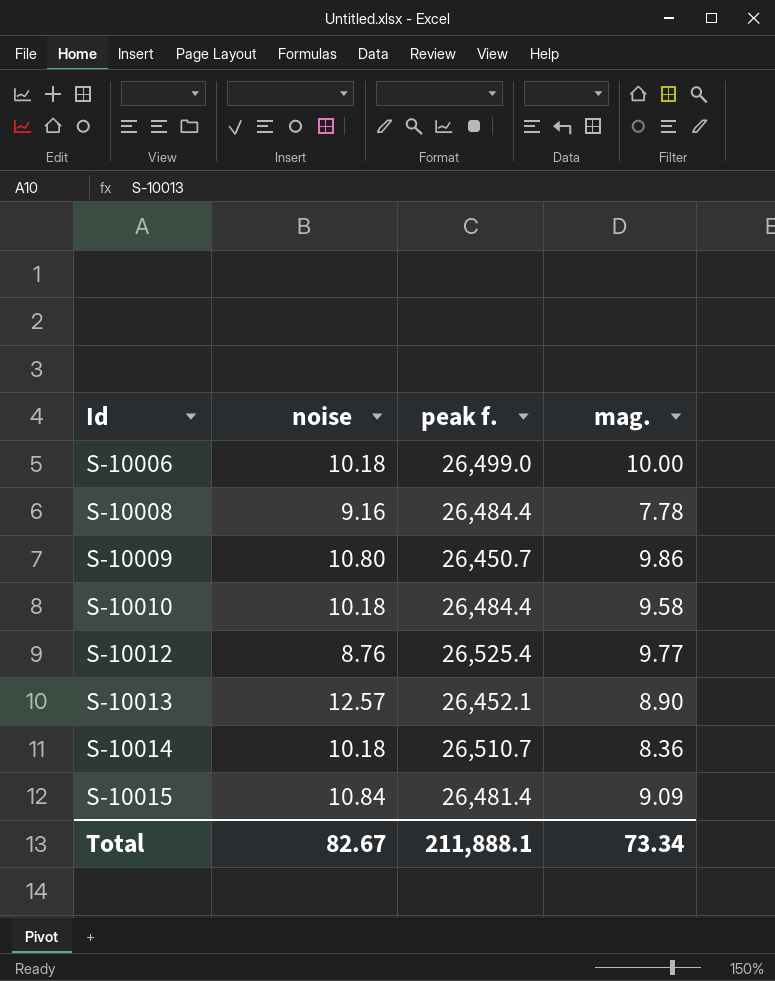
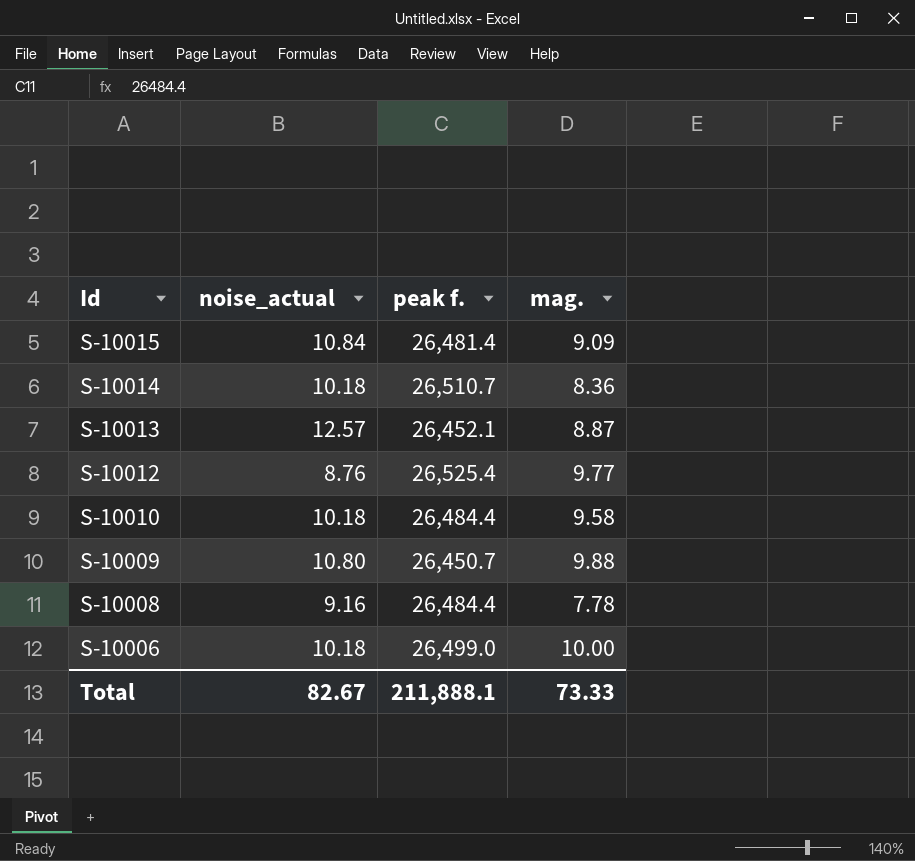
row order: Id ascending -> Id descending
column name: noise -> noise_actual
S-10013 | mag.: 8.90 -> 8.87
S-10009 | mag.: 9.86 -> 9.88
Total | mag.: 73.34 -> 73.33

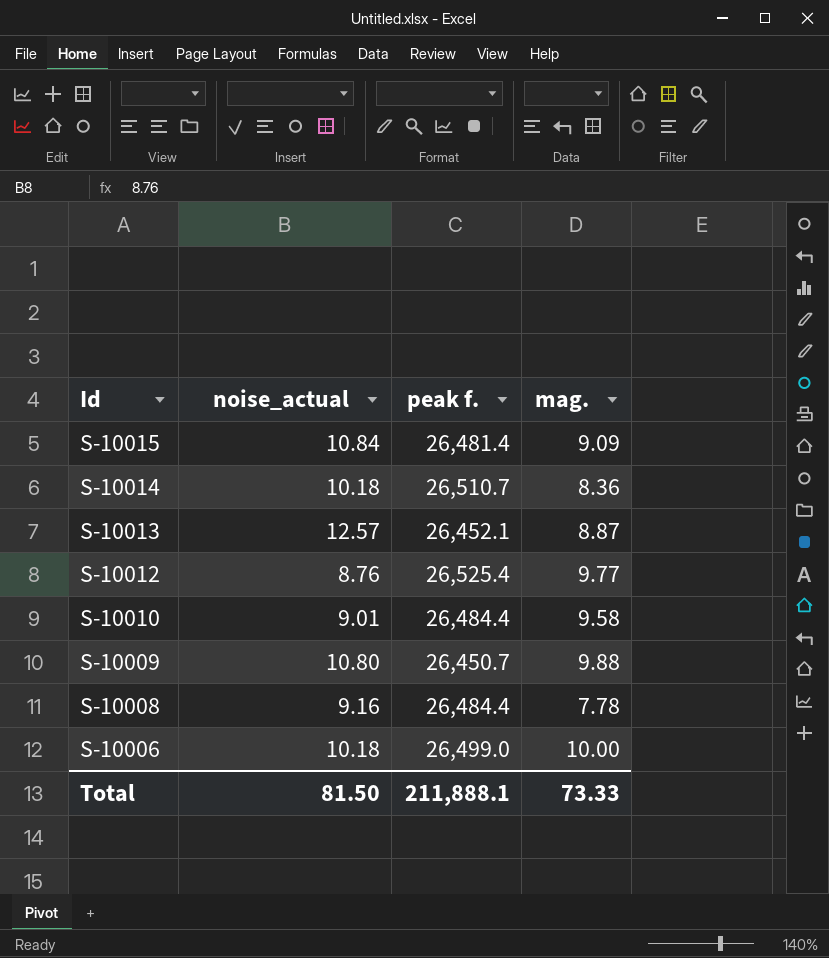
S-10010 | noise_actual: 10.18 -> 9.01
Total | noise_actual: 82.67 -> 81.50

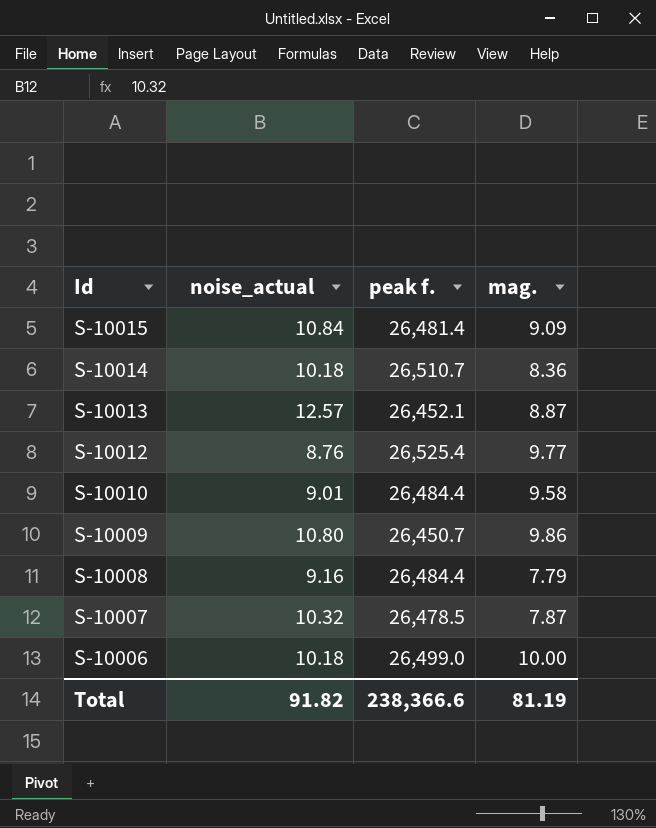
S-10009 | mag.: 9.88 -> 9.86
S-10008 | mag.: 7.78 -> 7.79
row S-10007: none -> 10.32 | 26,478.5 | 7.87
Total | noise_actual: 81.50 -> 91.82
Total | peak f.: 211,888.1 -> 238,366.6
Total | mag.: 73.33 -> 81.19

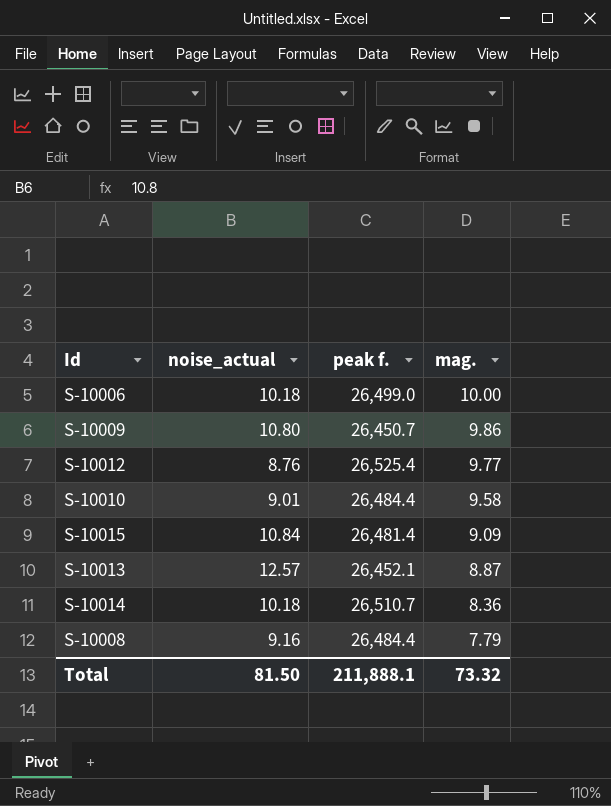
row order: Id descending -> mag. descending
row S-10007: 10.32 | 26,478.5 | 7.87 -> none
Total | noise_actual: 91.82 -> 81.50
Total | peak f.: 238,366.6 -> 211,888.1
Total | mag.: 81.19 -> 73.32

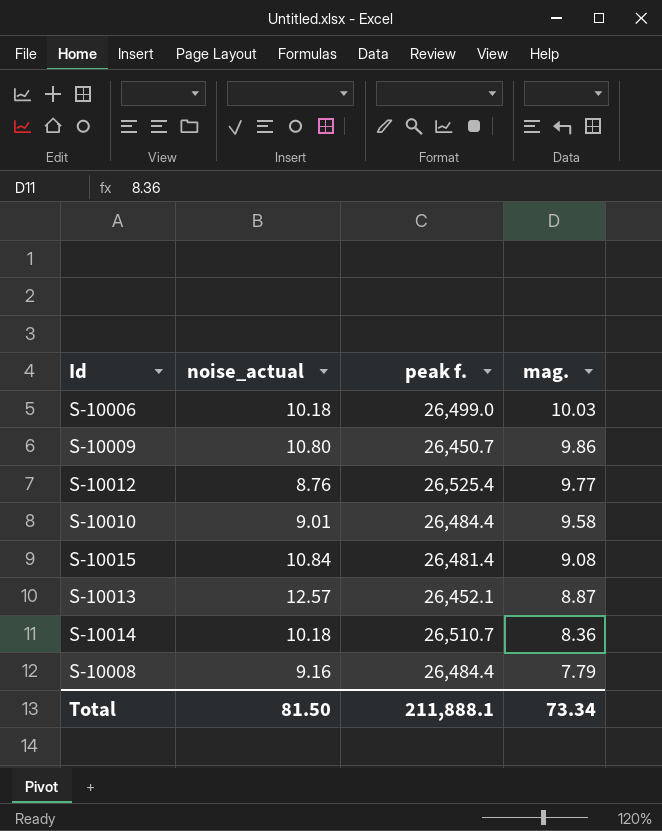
S-10006 | mag.: 10.00 -> 10.03
S-10015 | mag.: 9.09 -> 9.08
Total | mag.: 73.32 -> 73.34

